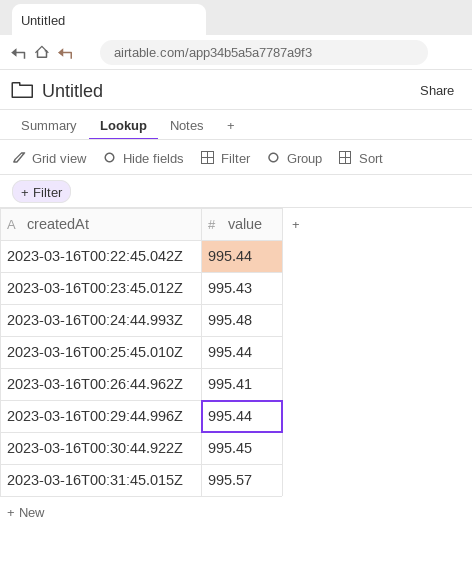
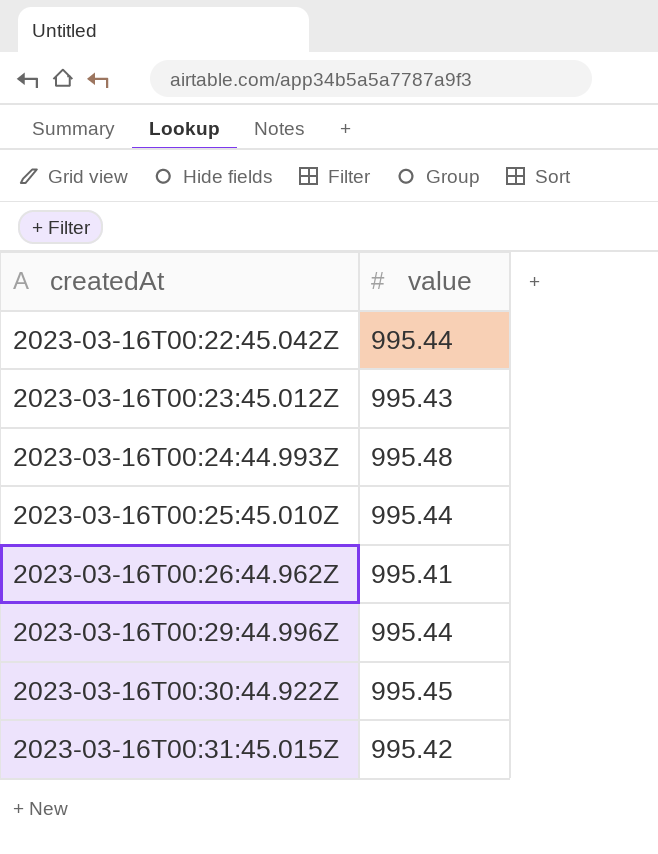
2023-03-16T00:31:45.015Z | value: 995.57 -> 995.42

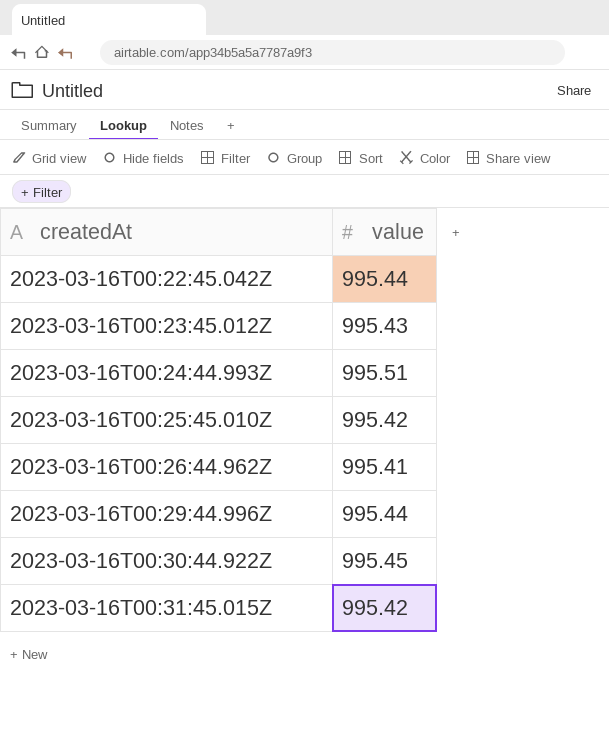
2023-03-16T00:24:44.993Z | value: 995.48 -> 995.51
2023-03-16T00:25:45.010Z | value: 995.44 -> 995.42

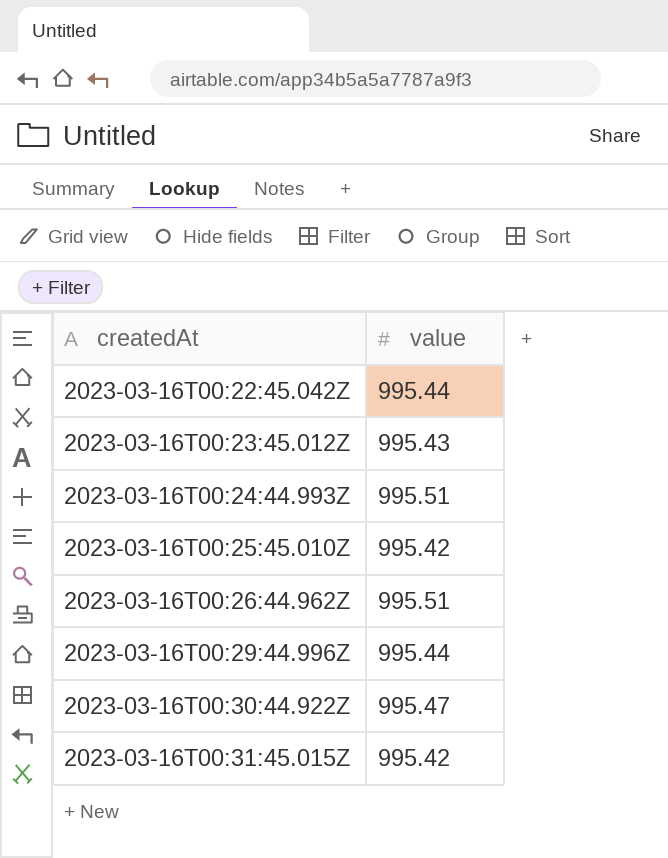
2023-03-16T00:26:44.962Z | value: 995.41 -> 995.51
2023-03-16T00:30:44.922Z | value: 995.45 -> 995.47

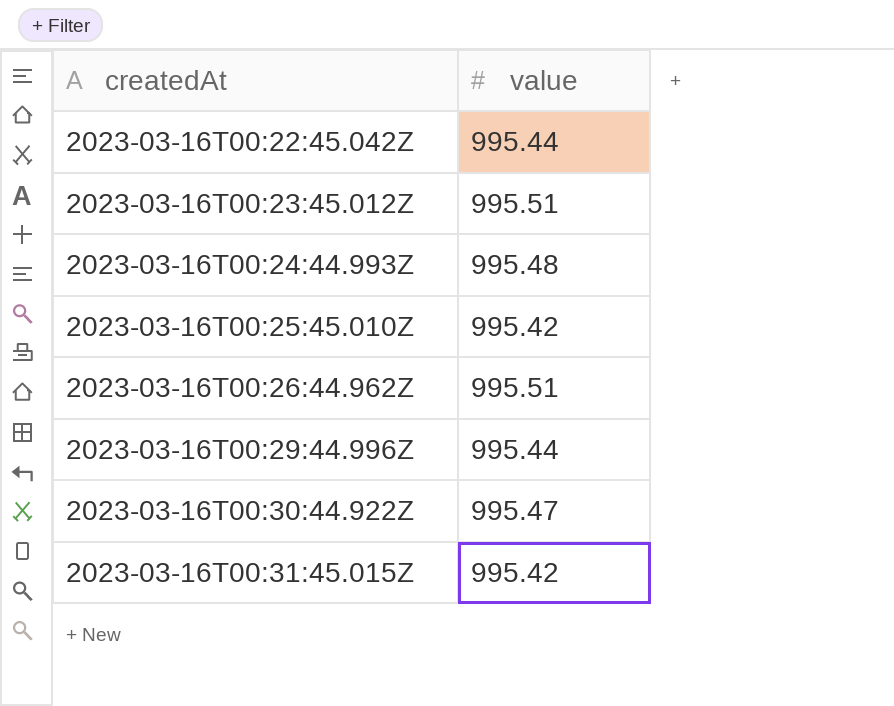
2023-03-16T00:23:45.012Z | value: 995.43 -> 995.51
2023-03-16T00:24:44.993Z | value: 995.51 -> 995.48

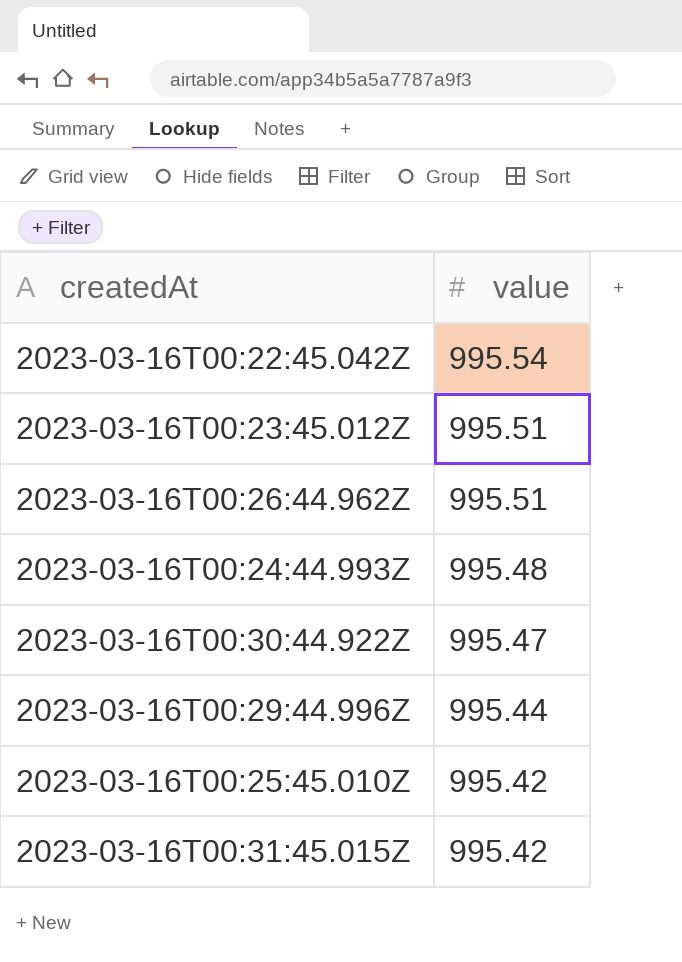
row order: createdAt ascending -> value descending
2023-03-16T00:22:45.042Z | value: 995.44 -> 995.54

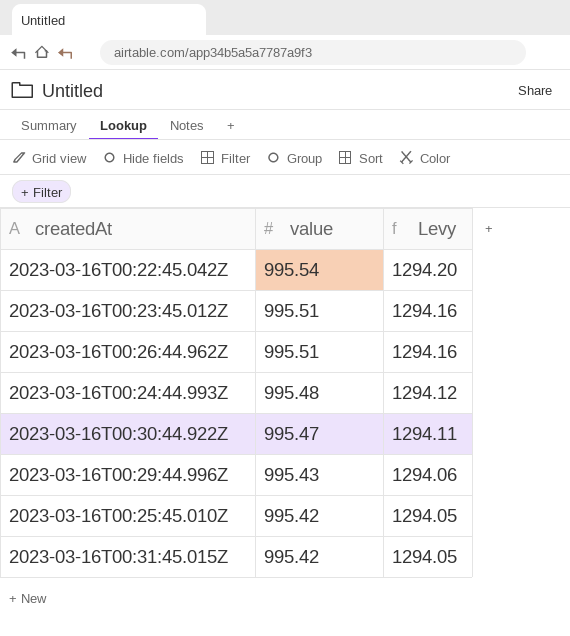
column Levy | formula: none -> [value] * 1.3
2023-03-16T00:29:44.996Z | value: 995.44 -> 995.43

